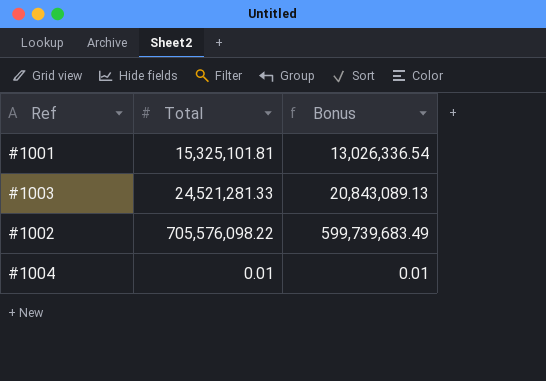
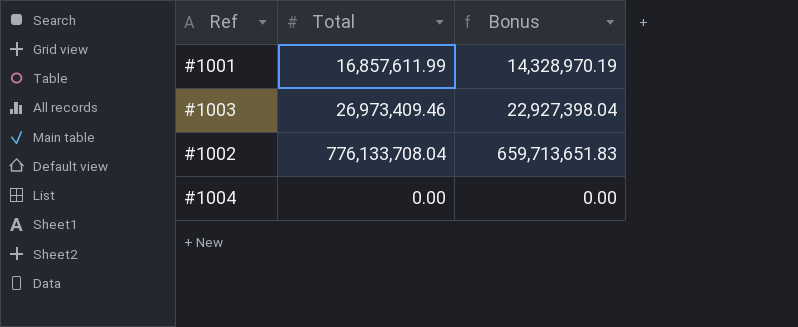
#1001 | Total: 15,325,101.81 -> 16,857,611.99
#1001 | Bonus: 13,026,336.54 -> 14,328,970.19
#1003 | Total: 24,521,281.33 -> 26,973,409.46
#1003 | Bonus: 20,843,089.13 -> 22,927,398.04
#1002 | Total: 705,576,098.22 -> 776,133,708.04
#1002 | Bonus: 599,739,683.49 -> 659,713,651.83
#1004 | Total: 0.01 -> 0.00
#1004 | Bonus: 0.01 -> 0.00

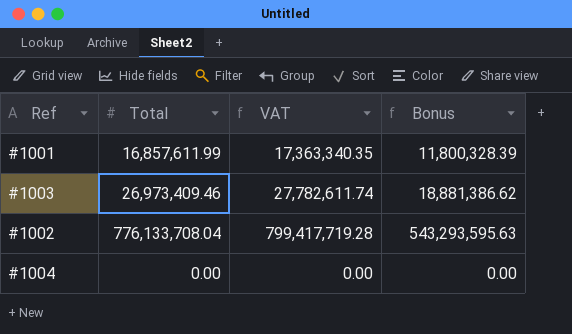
column VAT | formula: none -> [Total] * 1.03
column Bonus | formula: [Total] * 0.85 -> [Total] * 0.7

